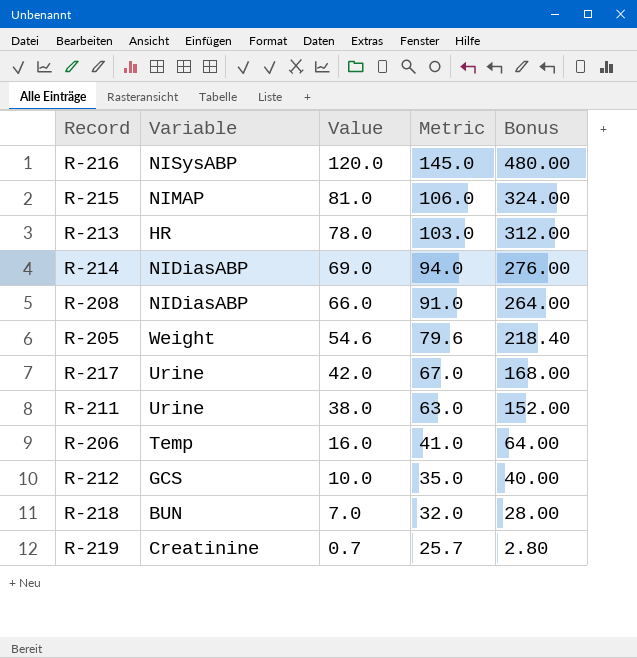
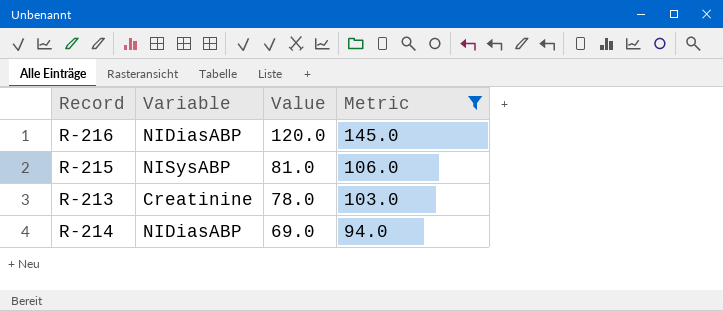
filter: none -> Metric >= 94.0
column Bonus | formula: [Value] * 4 -> none
R-216 | Variable: NISysABP -> NIDiasABP
R-215 | Variable: NIMAP -> NISysABP
R-213 | Variable: HR -> Creatinine

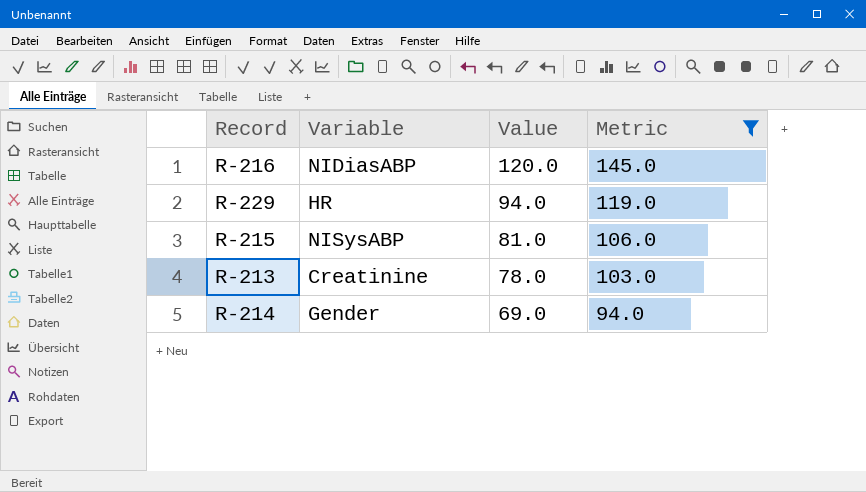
row R-229: none -> HR | 94.0 | 119.0
R-214 | Variable: NIDiasABP -> Gender

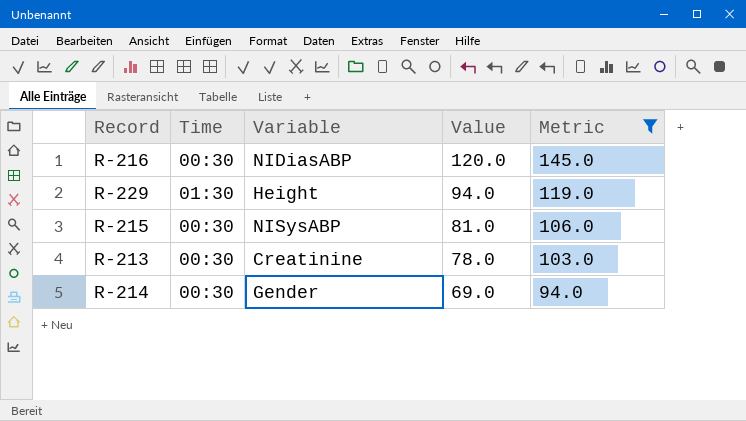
column Time | position: none -> 2
R-229 | Variable: HR -> Height

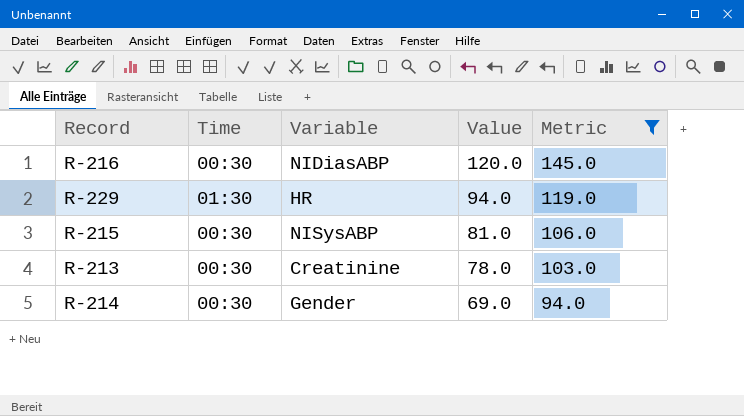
R-229 | Variable: Height -> HR

